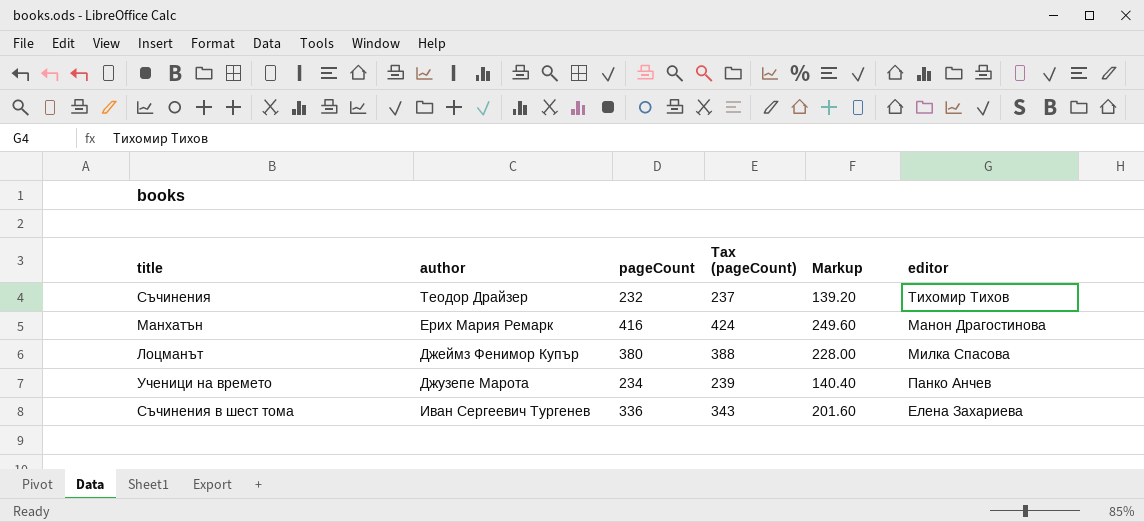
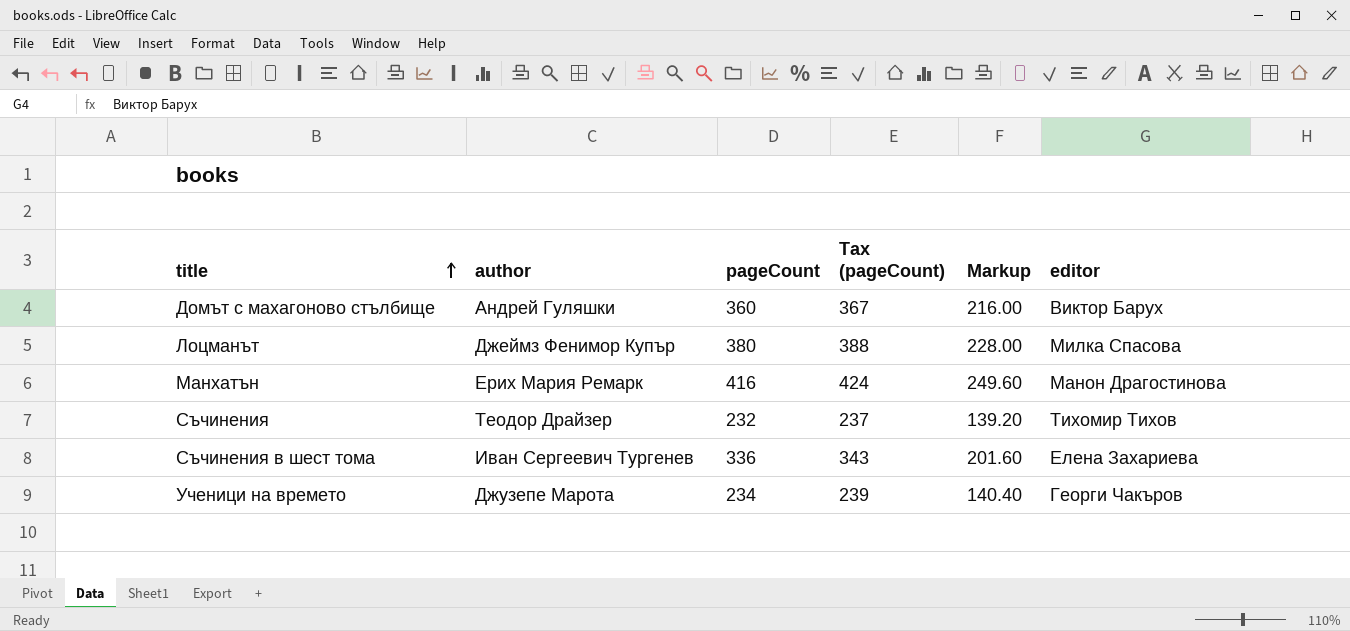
row order: none -> title ascending
row Домът с махагоново стълбище: none -> Андрей Гуляшки | 360 | 367 | 216.00 | Виктор Барух
Ученици на времето | editor: Панко Анчев -> Георги Чакъров

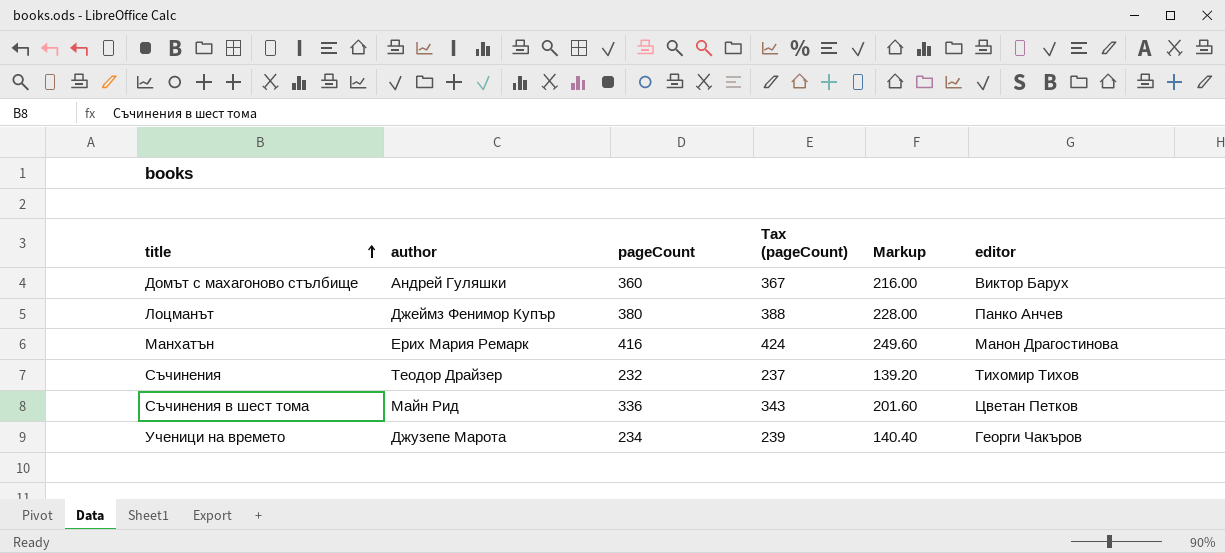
Лоцманът | editor: Милка Спасова -> Панко Анчев
Съчинения в шест тома | author: Иван Сергеевич Тургенев -> Майн Рид
Съчинения в шест тома | editor: Елена Захариева -> Цветан Петков

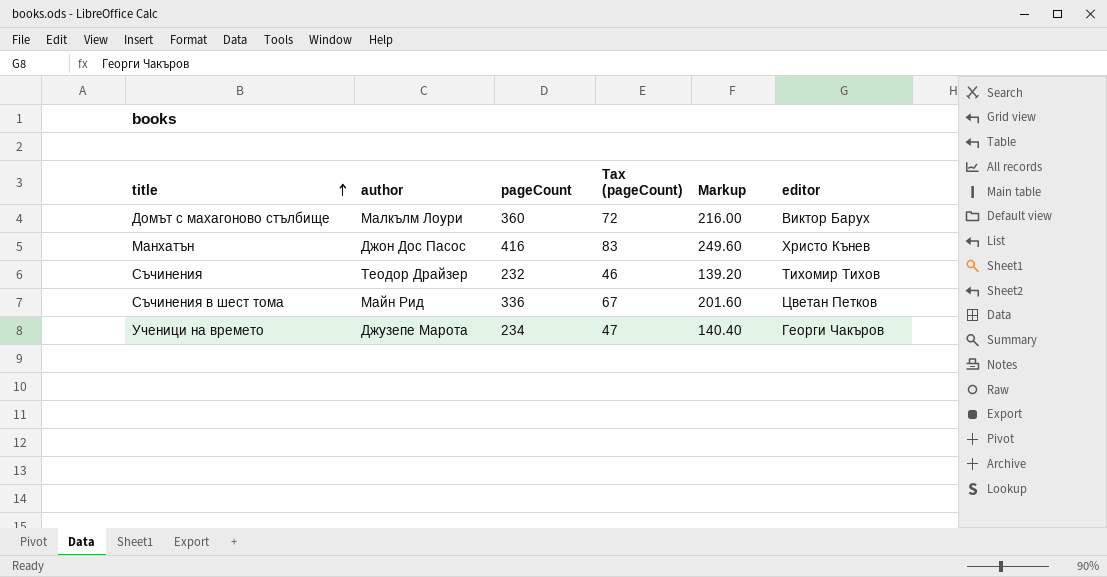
column Tax (pageCount) | formula: [pageCount] * 1.02 -> [pageCount] * 0.2
row Лоцманът: Джеймз Фенимор Купър | 380 | 388 | 228.00 | Панко Анчев -> none
Домът с махагоново стълбище | author: Андрей Гуляшки -> Малкълм Лоури
Манхатън | author: Ерих Мария Ремарк -> Джон Дос Пасос
Манхатън | editor: Манон Драгостинова -> Христо Кънев

